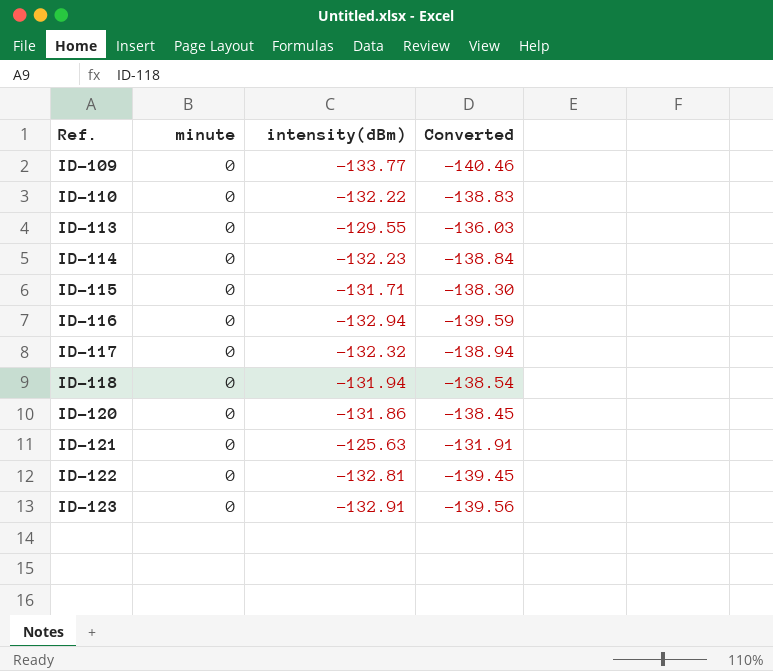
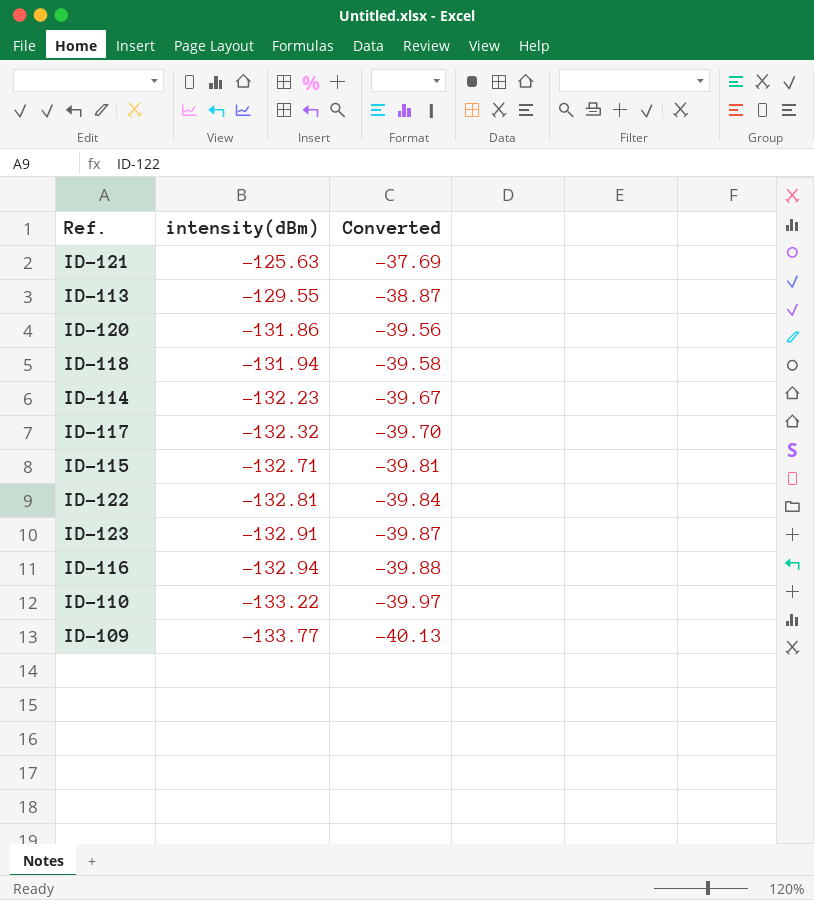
row order: Ref. ascending -> intensity(dBm) descending
column minute | position: 2 -> none
column Converted | formula: [intensity(dBm)] * 1.05 -> [intensity(dBm)] * 0.3
ID-115 | intensity(dBm): -131.71 -> -132.71
ID-110 | intensity(dBm): -132.22 -> -133.22

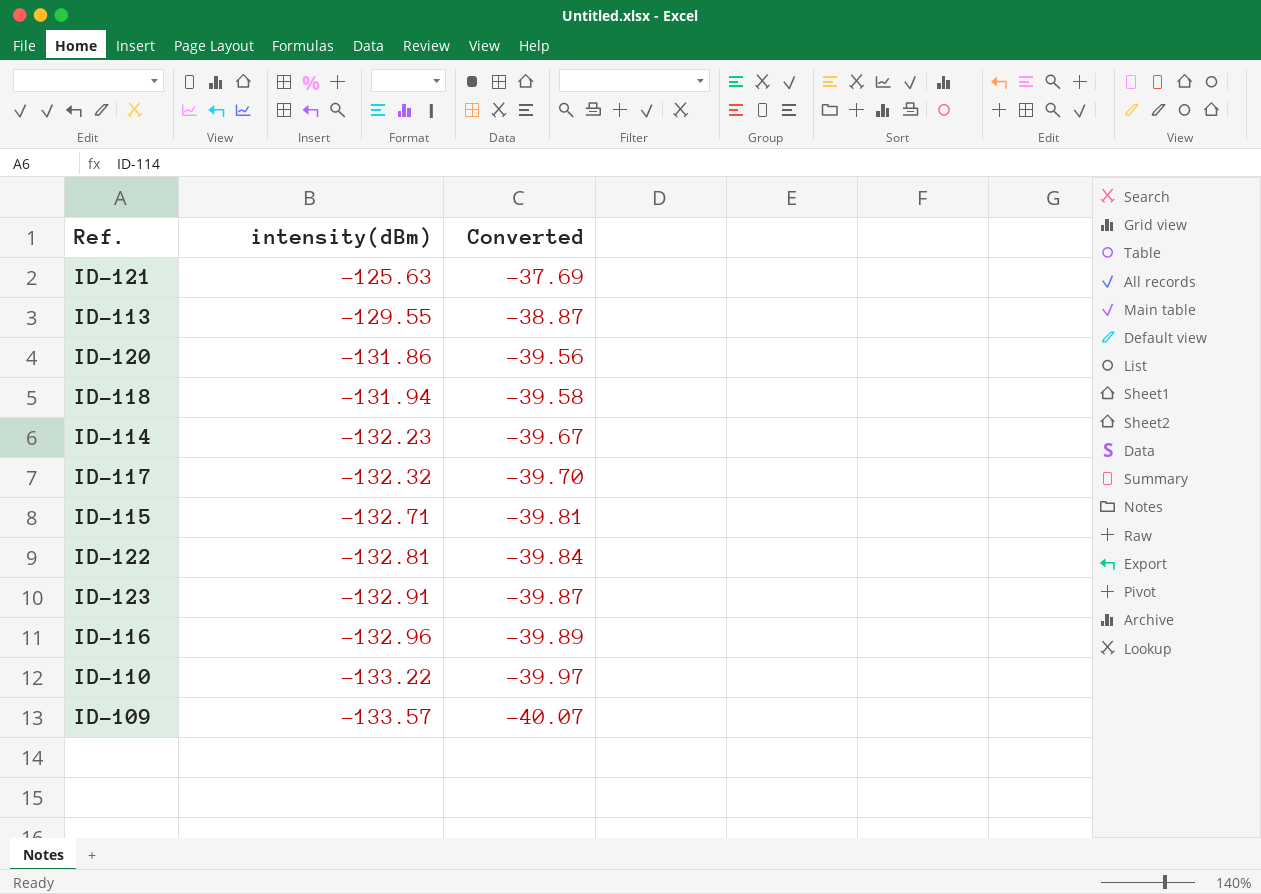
ID-116 | intensity(dBm): -132.94 -> -132.96
ID-116 | Converted: -39.88 -> -39.89
ID-109 | intensity(dBm): -133.77 -> -133.57
ID-109 | Converted: -40.13 -> -40.07

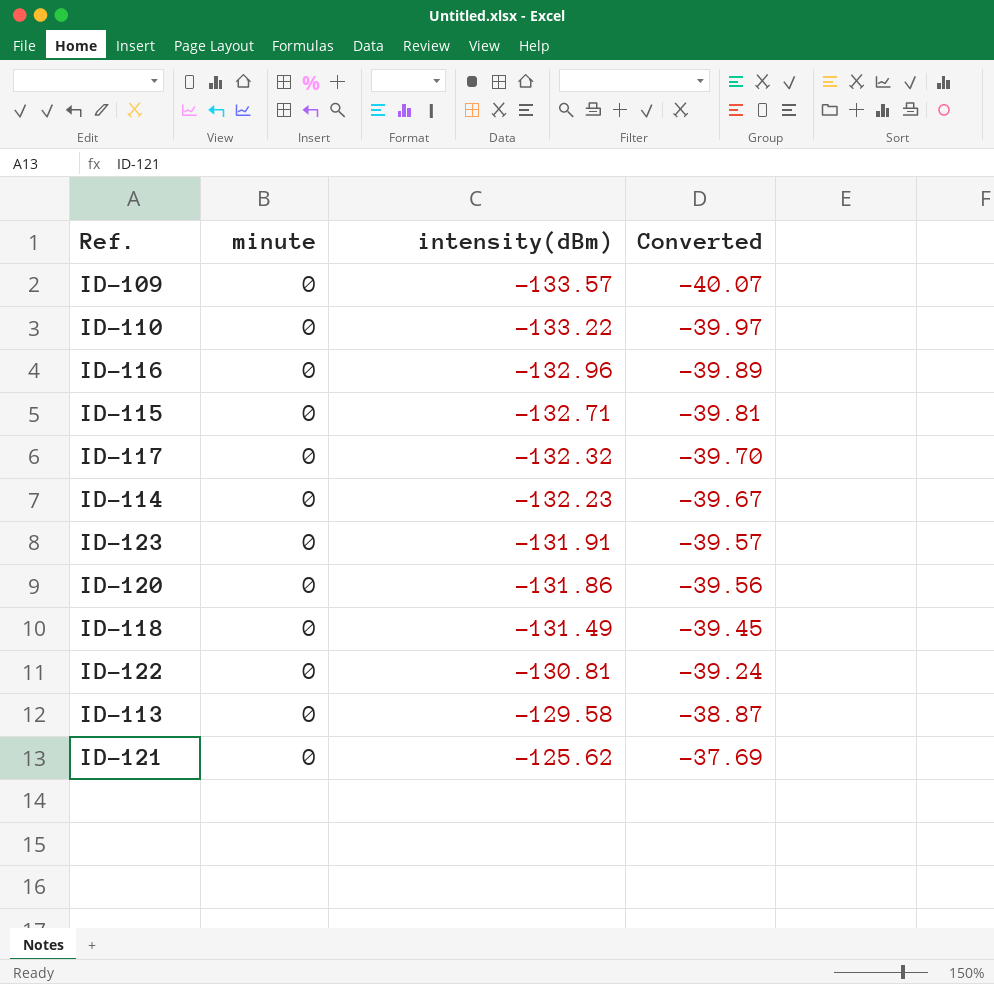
row order: intensity(dBm) descending -> intensity(dBm) ascending
column minute | position: none -> 2
ID-123 | intensity(dBm): -132.91 -> -131.91
ID-123 | Converted: -39.87 -> -39.57
ID-118 | intensity(dBm): -131.94 -> -131.49
ID-118 | Converted: -39.58 -> -39.45
ID-122 | intensity(dBm): -132.81 -> -130.81
ID-122 | Converted: -39.84 -> -39.24
ID-113 | intensity(dBm): -129.55 -> -129.58
ID-121 | intensity(dBm): -125.63 -> -125.62

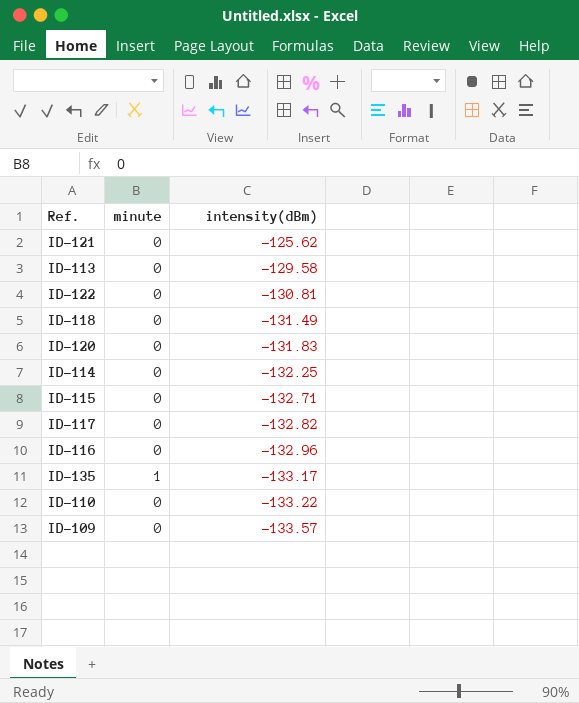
row order: intensity(dBm) ascending -> intensity(dBm) descending
column Converted | formula: [intensity(dBm)] * 0.3 -> none
row ID-123: 0 | -131.91 | -39.57 -> none
ID-120 | intensity(dBm): -131.86 -> -131.83
ID-114 | intensity(dBm): -132.23 -> -132.25
ID-117 | intensity(dBm): -132.32 -> -132.82
row ID-135: none -> 1 | -133.17

